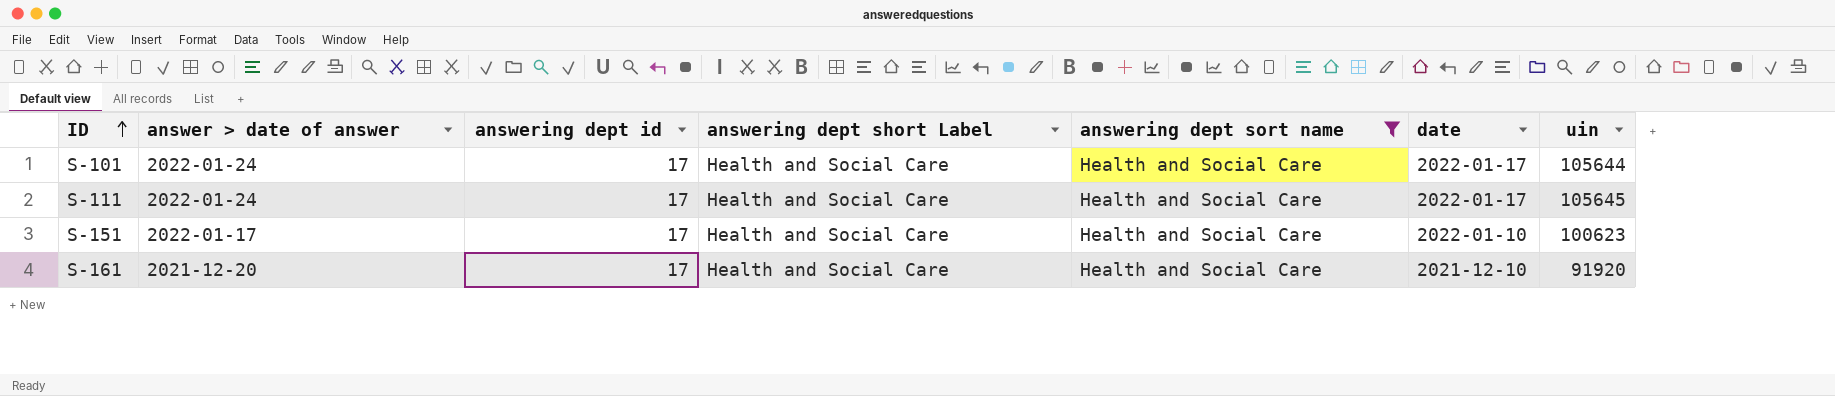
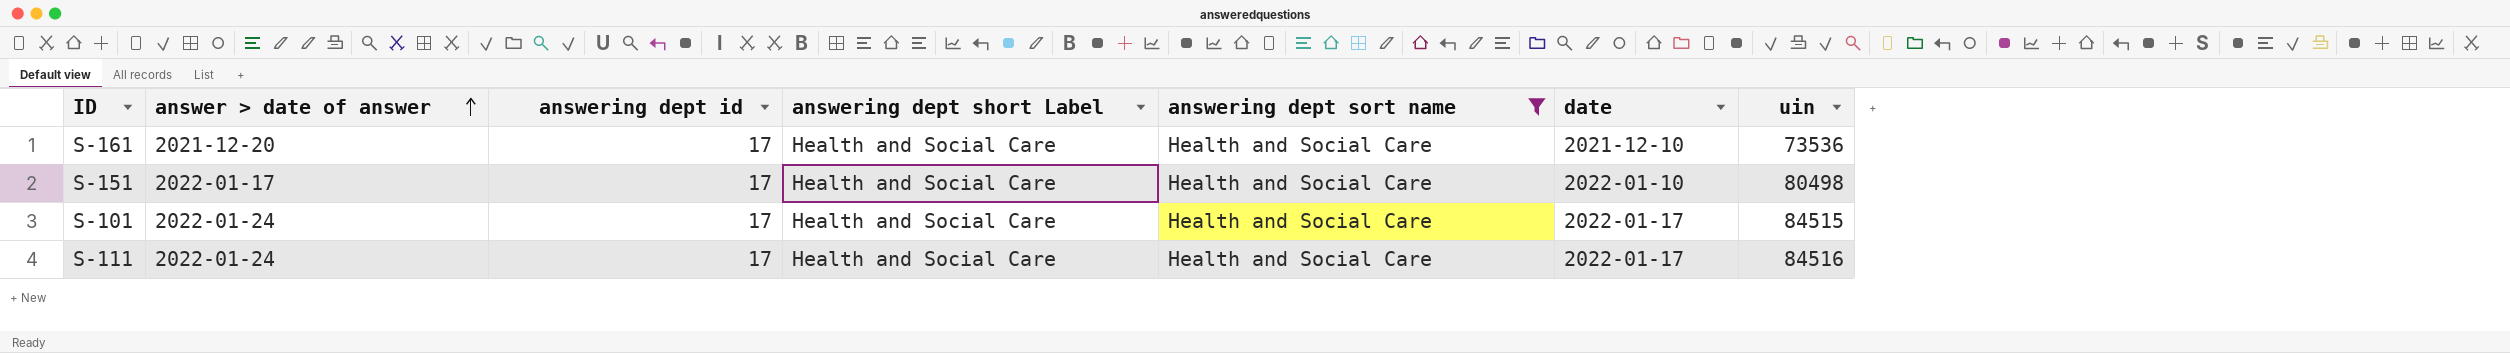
row order: ID ascending -> answer > date of answer ascending
S-161 | uin: 91920 -> 73536
S-151 | uin: 100623 -> 80498
S-101 | uin: 105644 -> 84515
S-111 | uin: 105645 -> 84516

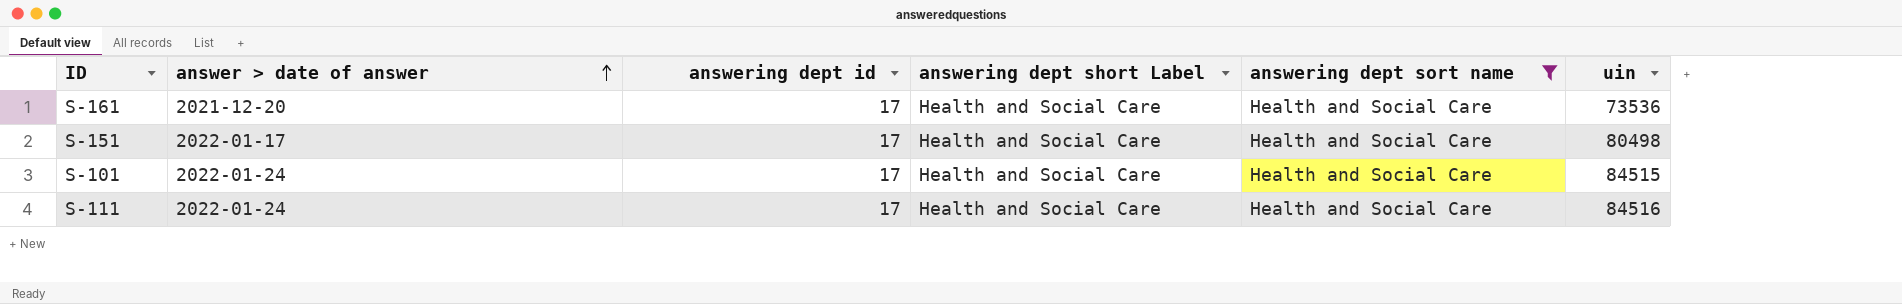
column date | position: 6 -> none

